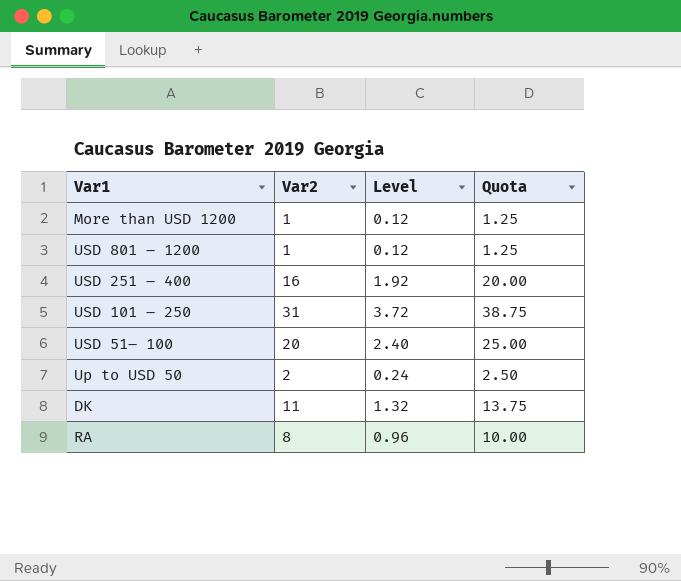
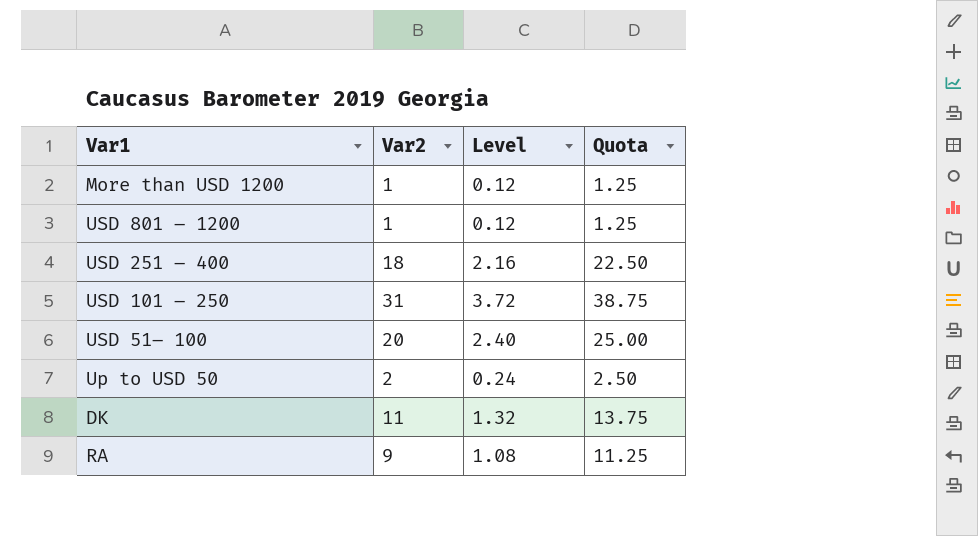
USD 251 – 400 | Var2: 16 -> 18
USD 251 – 400 | Level: 1.92 -> 2.16
USD 251 – 400 | Quota: 20.00 -> 22.50
RA | Var2: 8 -> 9
RA | Level: 0.96 -> 1.08
RA | Quota: 10.00 -> 11.25

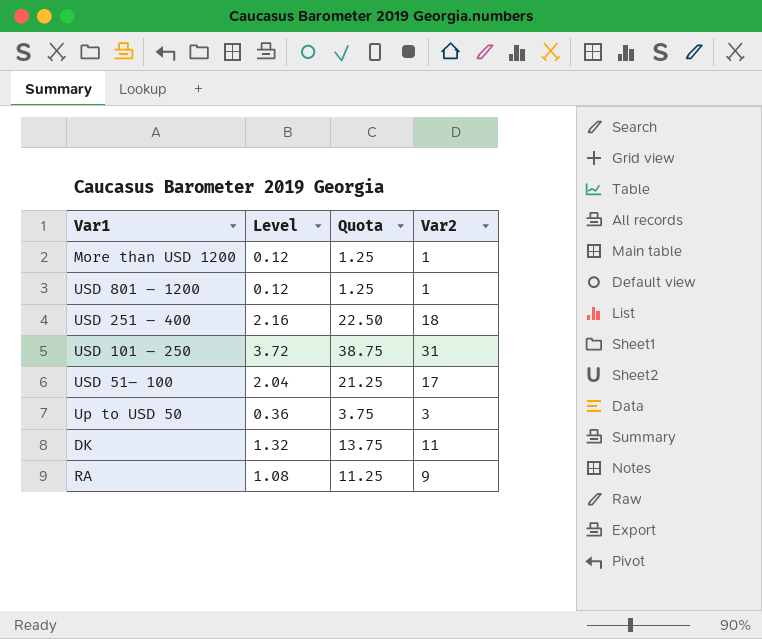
column Var2 | position: 2 -> 4
USD 51– 100 | Level: 2.40 -> 2.04
USD 51– 100 | Quota: 25.00 -> 21.25
USD 51– 100 | Var2: 20 -> 17
Up to USD 50 | Level: 0.24 -> 0.36
Up to USD 50 | Quota: 2.50 -> 3.75
Up to USD 50 | Var2: 2 -> 3

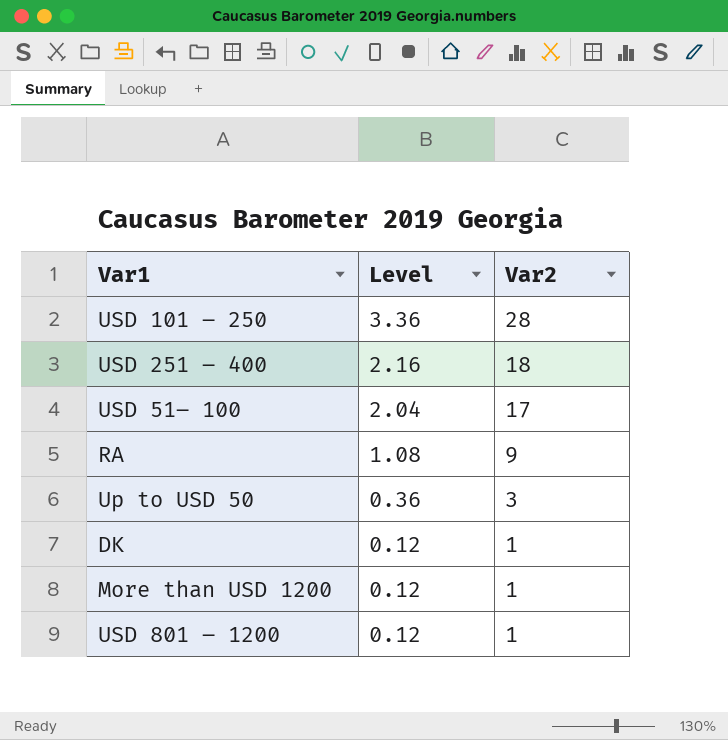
row order: none -> Level descending
column Quota | formula: [Var2] * 1.25 -> none
USD 101 – 250 | Level: 3.72 -> 3.36
USD 101 – 250 | Var2: 31 -> 28
DK | Level: 1.32 -> 0.12
DK | Var2: 11 -> 1

